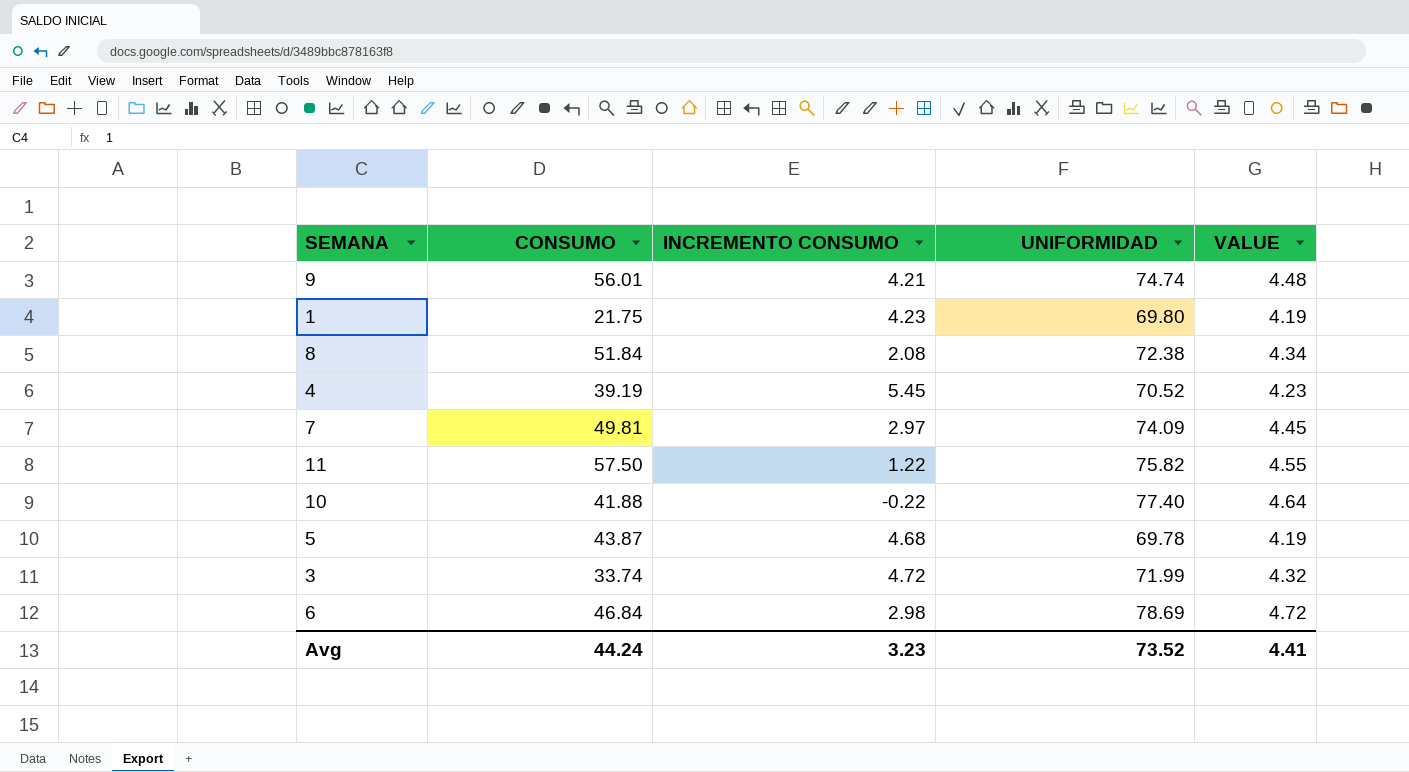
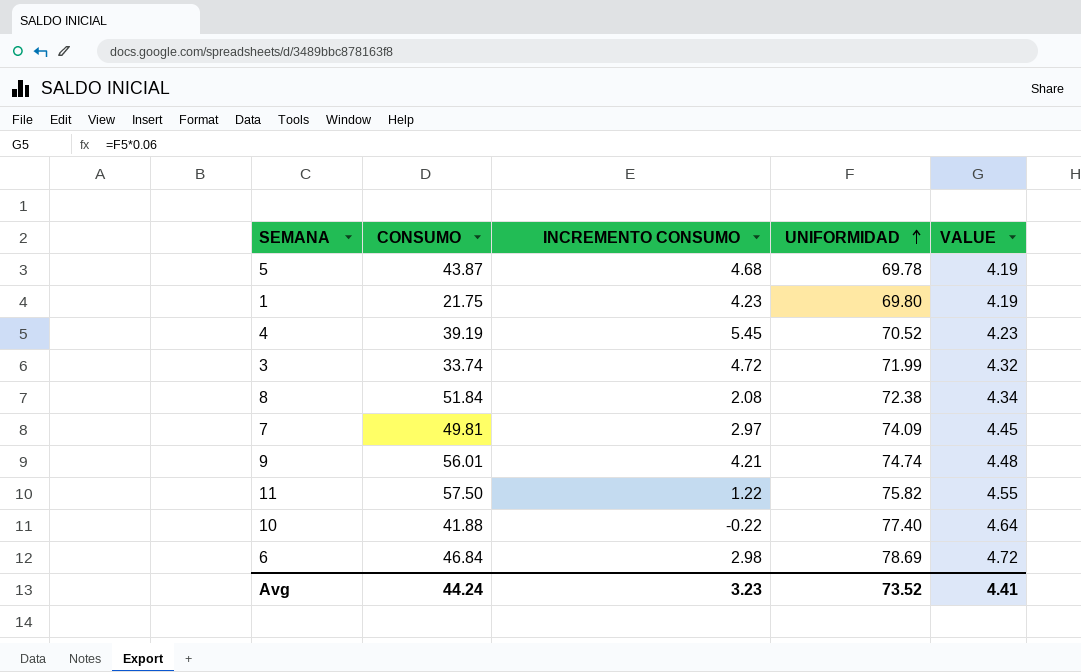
row order: none -> UNIFORMIDAD ascending

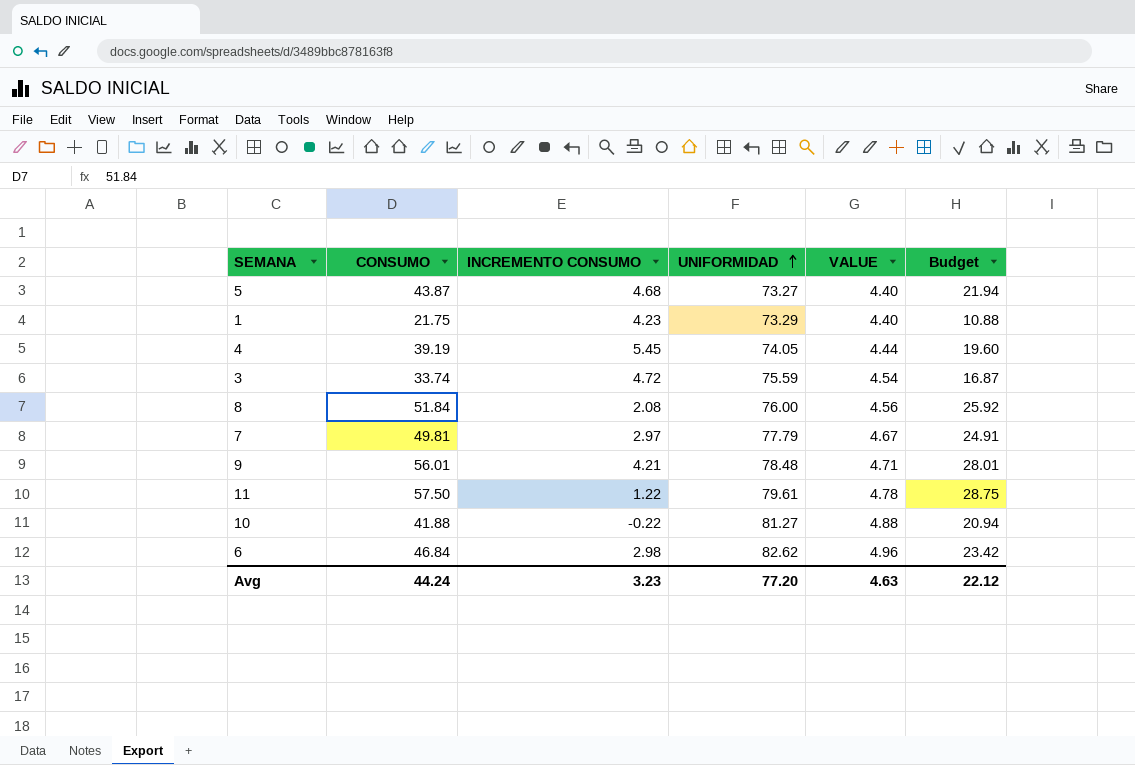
column Budget | formula: none -> [CONSUMO] * 0.5
5 | UNIFORMIDAD: 69.78 -> 73.27
5 | VALUE: 4.19 -> 4.40
1 | UNIFORMIDAD: 69.80 -> 73.29
1 | VALUE: 4.19 -> 4.40
4 | UNIFORMIDAD: 70.52 -> 74.05
4 | VALUE: 4.23 -> 4.44
3 | UNIFORMIDAD: 71.99 -> 75.59
3 | VALUE: 4.32 -> 4.54
8 | UNIFORMIDAD: 72.38 -> 76.00
8 | VALUE: 4.34 -> 4.56
7 | UNIFORMIDAD: 74.09 -> 77.79
7 | VALUE: 4.45 -> 4.67
9 | UNIFORMIDAD: 74.74 -> 78.48
9 | VALUE: 4.48 -> 4.71
11 | UNIFORMIDAD: 75.82 -> 79.61
11 | VALUE: 4.55 -> 4.78
10 | UNIFORMIDAD: 77.40 -> 81.27
10 | VALUE: 4.64 -> 4.88
6 | UNIFORMIDAD: 78.69 -> 82.62
6 | VALUE: 4.72 -> 4.96
Avg | UNIFORMIDAD: 73.52 -> 77.20
Avg | VALUE: 4.41 -> 4.63

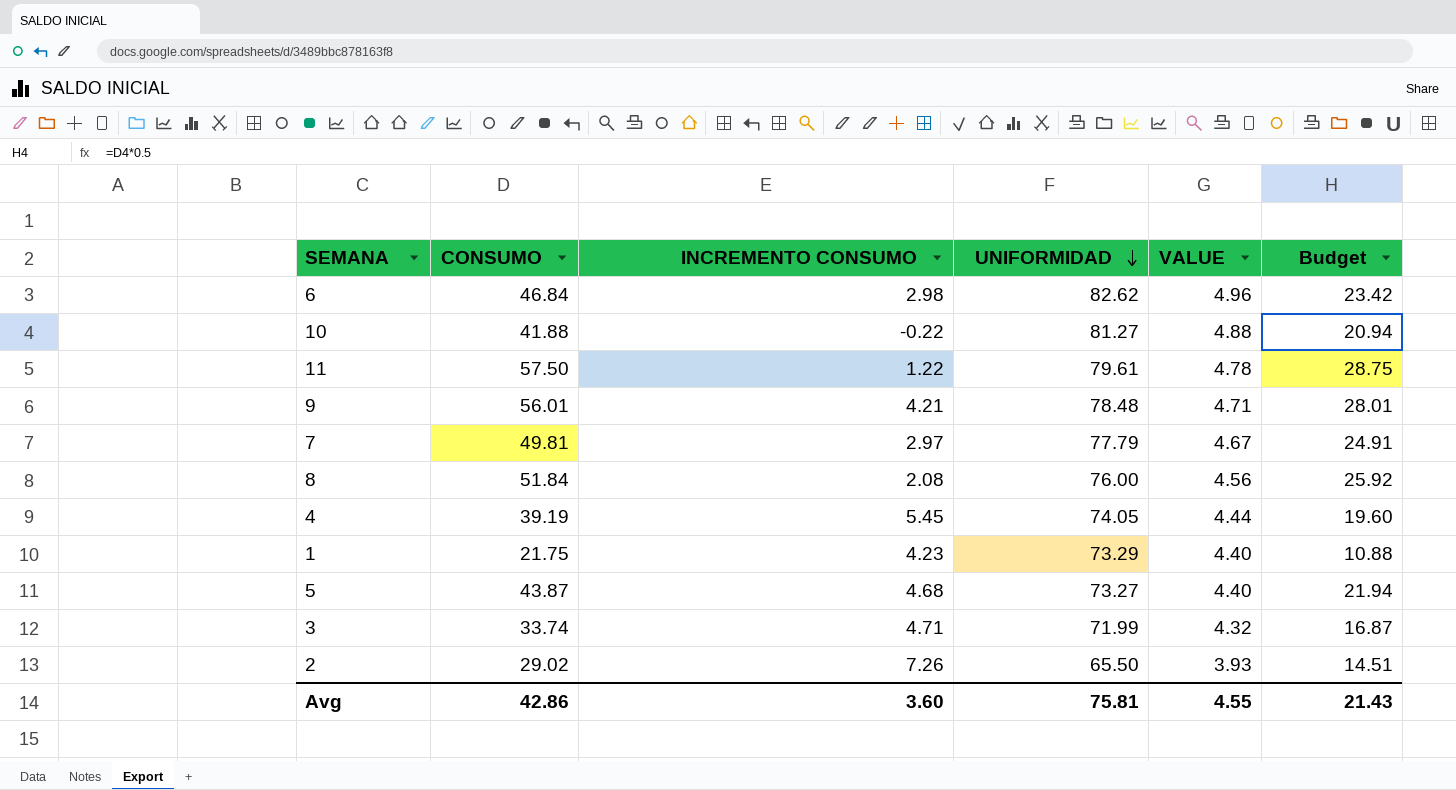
row order: UNIFORMIDAD ascending -> UNIFORMIDAD descending
3 | INCREMENTO CONSUMO: 4.72 -> 4.71
3 | UNIFORMIDAD: 75.59 -> 71.99
3 | VALUE: 4.54 -> 4.32
row 2: none -> 29.02 | 7.26 | 65.50 | 3.93 | 14.51
Avg | CONSUMO: 44.24 -> 42.86
Avg | INCREMENTO CONSUMO: 3.23 -> 3.60
Avg | UNIFORMIDAD: 77.20 -> 75.81
Avg | VALUE: 4.63 -> 4.55
Avg | Budget: 22.12 -> 21.43

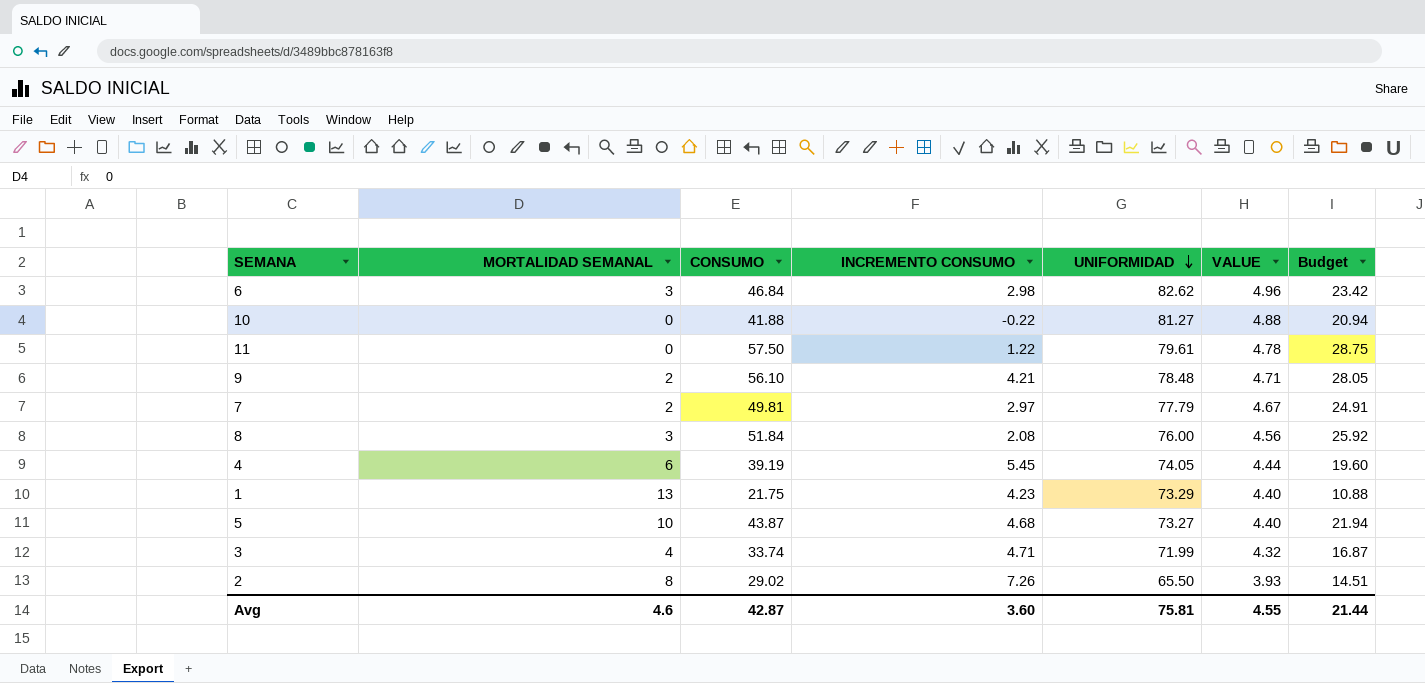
column MORTALIDAD SEMANAL | position: none -> 2
9 | CONSUMO: 56.01 -> 56.10
9 | Budget: 28.01 -> 28.05
Avg | CONSUMO: 42.86 -> 42.87
Avg | Budget: 21.43 -> 21.44

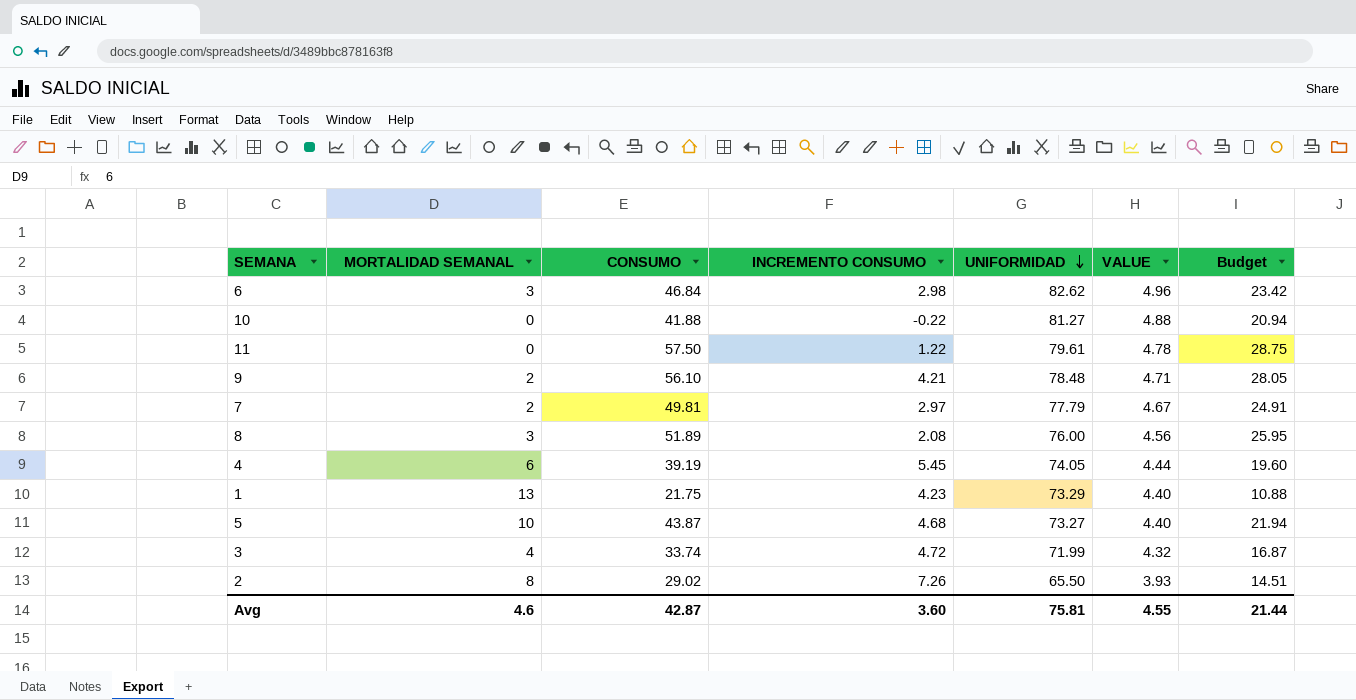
8 | CONSUMO: 51.84 -> 51.89
8 | Budget: 25.92 -> 25.95
3 | INCREMENTO CONSUMO: 4.71 -> 4.72

